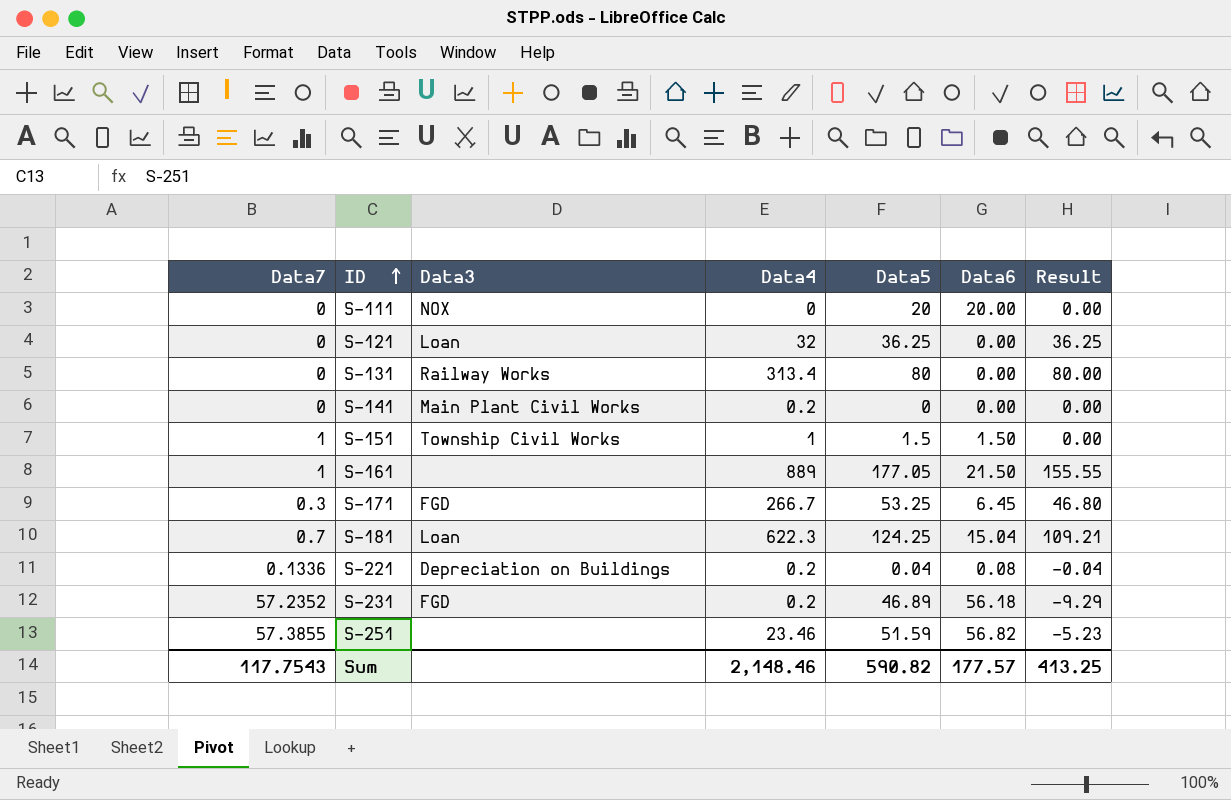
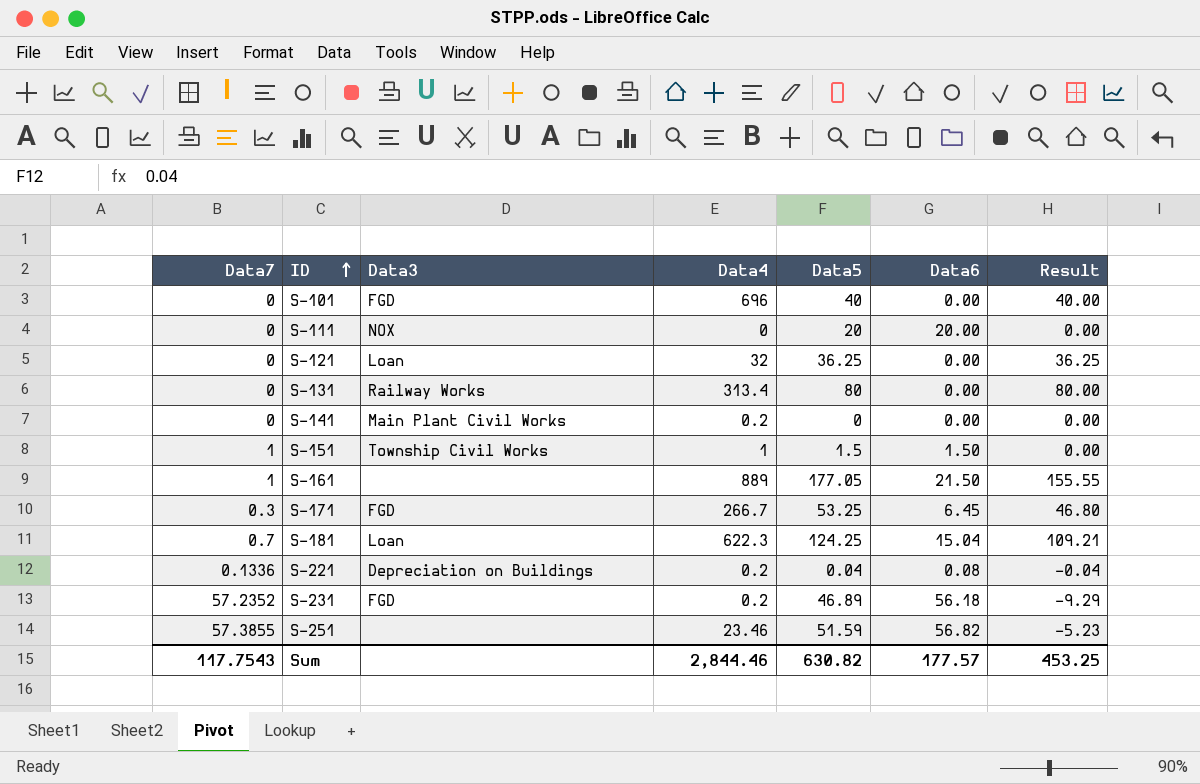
row S-101: none -> 0 | FGD | 696 | 40 | 0.00 | 40.00
Sum | Data4: 2,148.46 -> 2,844.46
Sum | Data5: 590.82 -> 630.82
Sum | Result: 413.25 -> 453.25

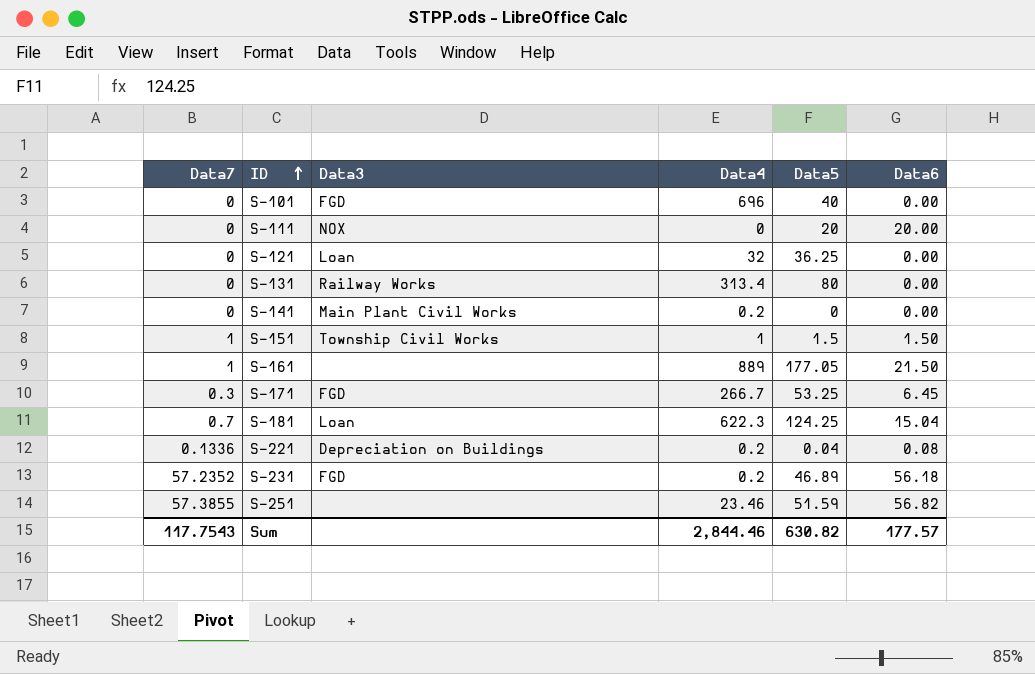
column Result | formula: [Data5] - [Data6] -> none

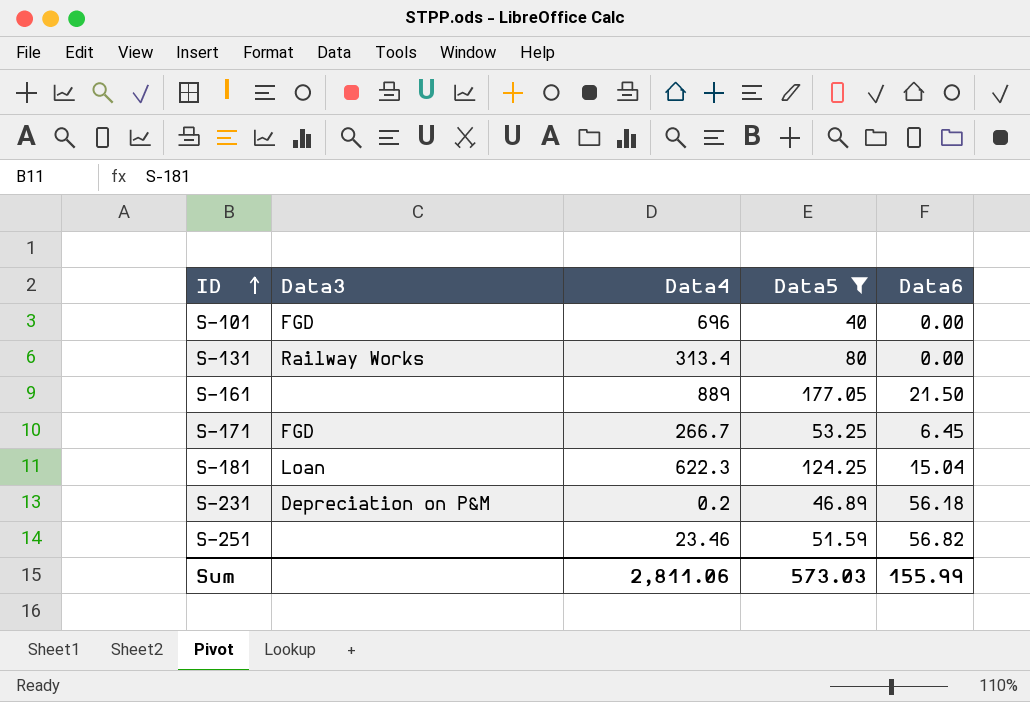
filter: none -> Data5 >= 40
column Data7 | position: 1 -> none
S-231 | Data3: FGD -> Depreciation on P&M
Sum | Data4: 2,844.46 -> 2,811.06
Sum | Data5: 630.82 -> 573.03
Sum | Data6: 177.57 -> 155.99

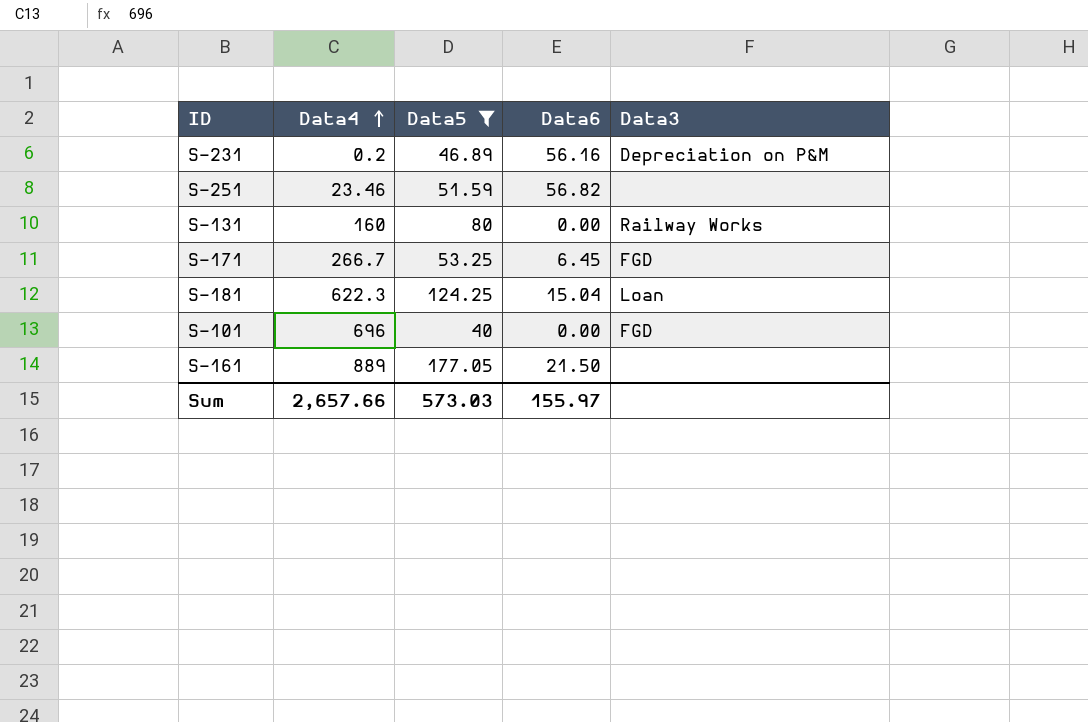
row order: ID ascending -> Data4 ascending
column Data3 | position: 2 -> 5
S-231 | Data6: 56.18 -> 56.16
S-131 | Data4: 313.4 -> 160
Sum | Data4: 2,811.06 -> 2,657.66
Sum | Data6: 155.99 -> 155.97

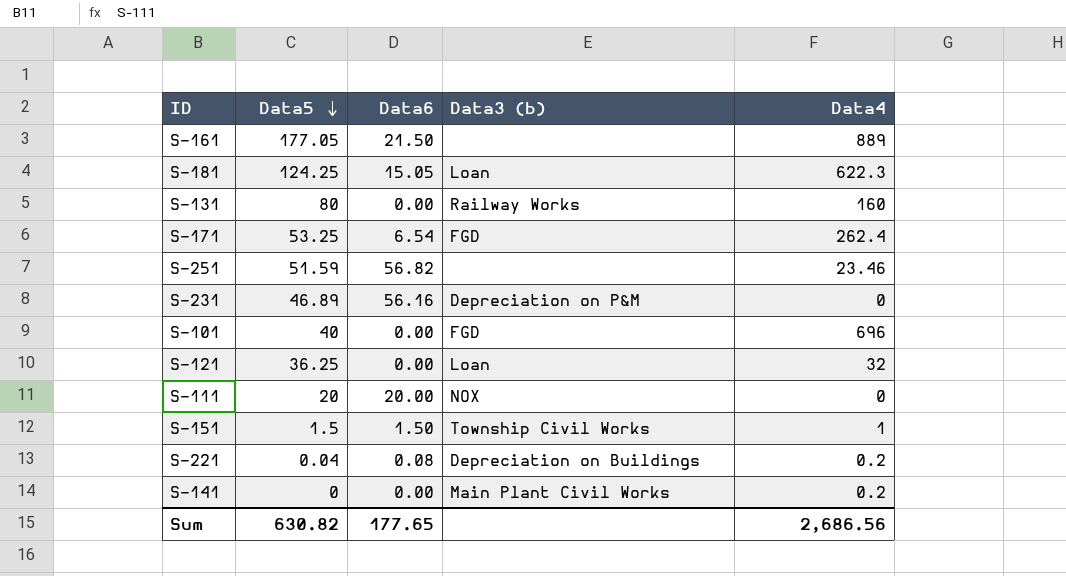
filter: Data5 >= 40 -> none
row order: Data4 ascending -> Data5 descending
column name: Data3 -> Data3 (b)
column Data4 | position: 2 -> 5
S-181 | Data6: 15.04 -> 15.05
S-171 | Data6: 6.45 -> 6.54
S-171 | Data4: 266.7 -> 262.4
S-231 | Data4: 0.2 -> 0
Sum | Data5: 573.03 -> 630.82
Sum | Data6: 155.97 -> 177.65
Sum | Data4: 2,657.66 -> 2,686.56

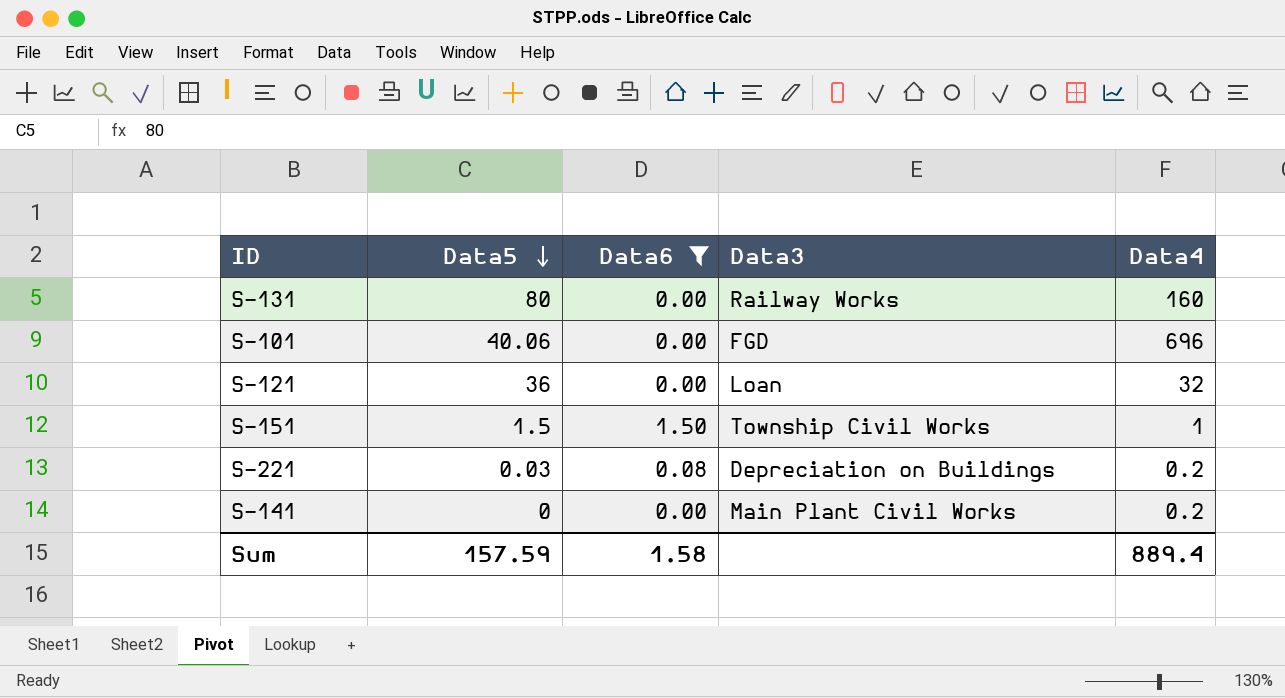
filter: none -> Data6 <= 1.50
column name: Data3 (b) -> Data3
S-101 | Data5: 40 -> 40.06
S-121 | Data5: 36.25 -> 36
S-221 | Data5: 0.04 -> 0.03
Sum | Data5: 630.82 -> 157.59
Sum | Data6: 177.65 -> 1.58
Sum | Data4: 2,686.56 -> 889.4

